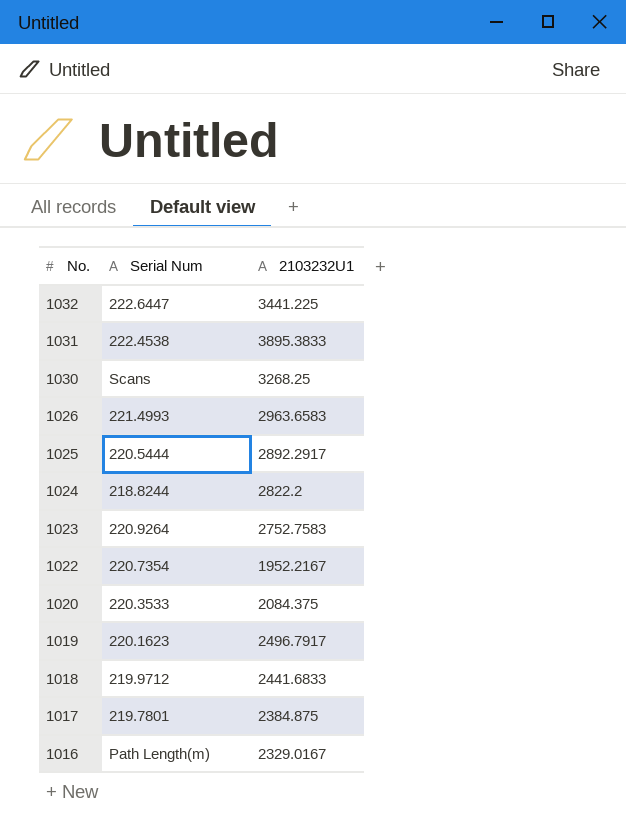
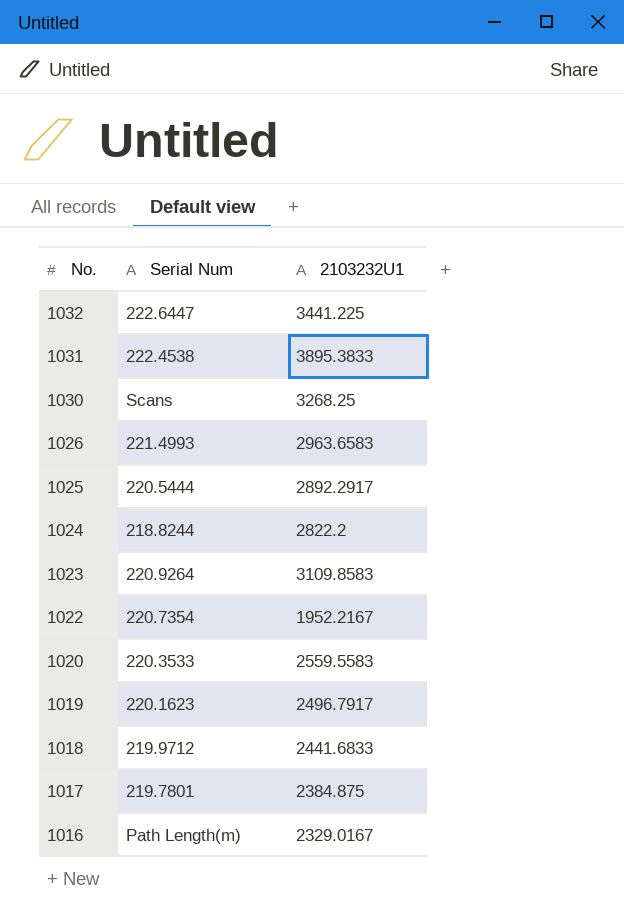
1023 | 2103232U1: 2752.7583 -> 3109.8583
1020 | 2103232U1: 2084.375 -> 2559.5583

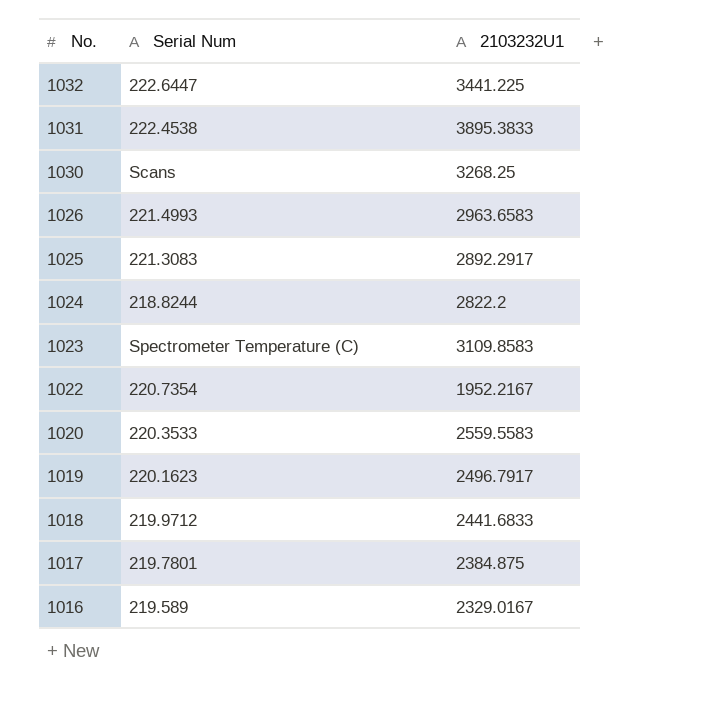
1025 | Serial Num: 220.5444 -> 221.3083
1023 | Serial Num: 220.9264 -> Spectrometer Temperature (C)
1016 | Serial Num: Path Length(m) -> 219.589

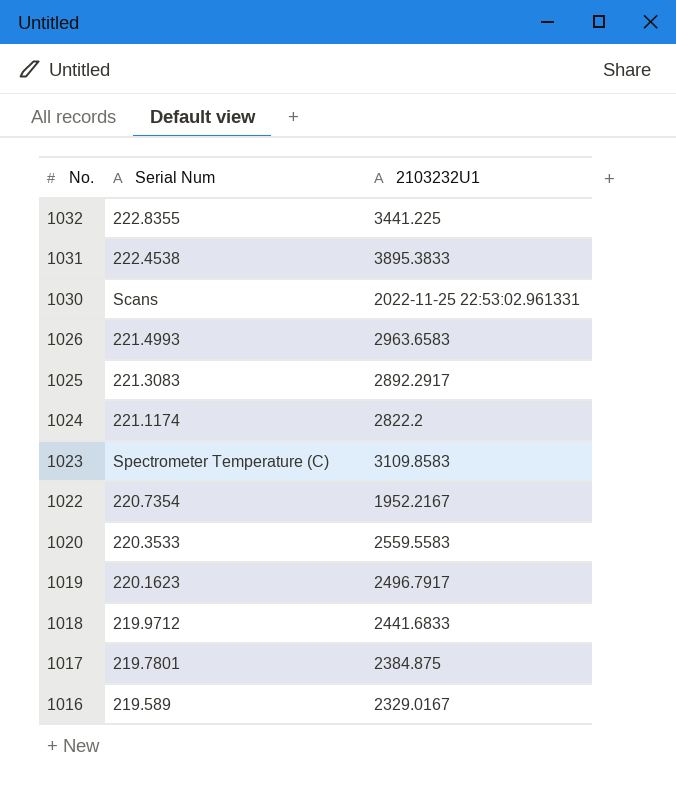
1032 | Serial Num: 222.6447 -> 222.8355
1030 | 2103232U1: 3268.25 -> 2022-11-25 22:53:02.961331
1024 | Serial Num: 218.8244 -> 221.1174

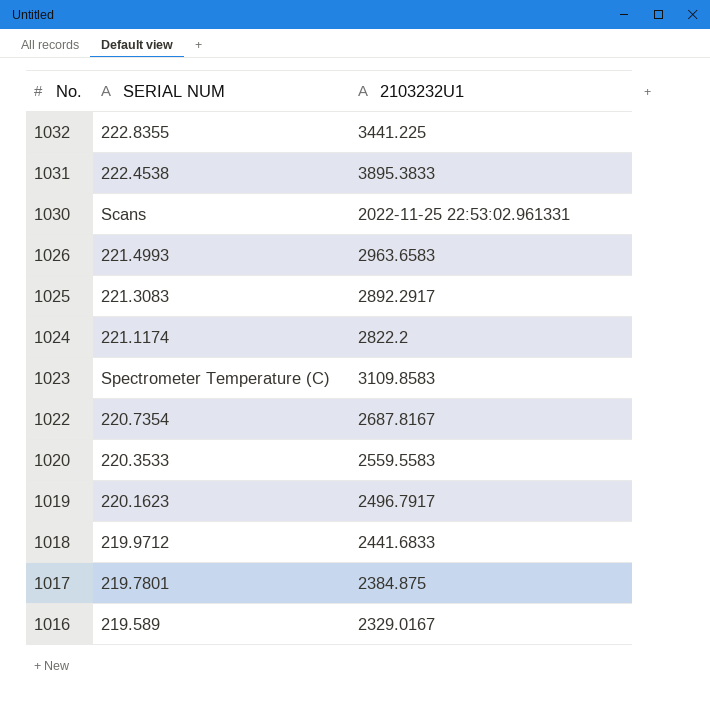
column name: Serial Num -> SERIAL NUM
1022 | 2103232U1: 1952.2167 -> 2687.8167

